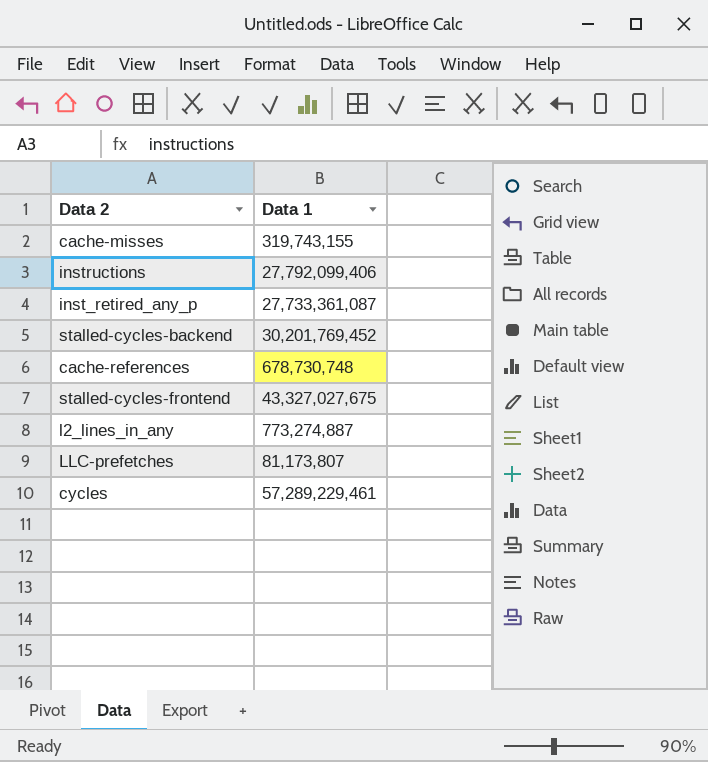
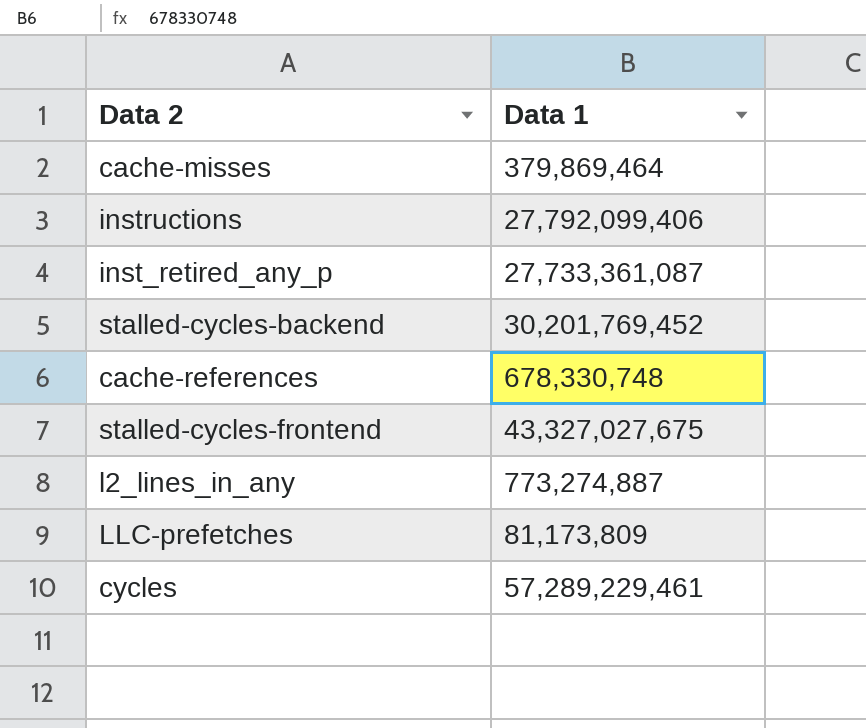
cache-misses | Data 1: 319,743,155 -> 379,869,464
cache-references | Data 1: 678,730,748 -> 678,330,748
LLC-prefetches | Data 1: 81,173,807 -> 81,173,809

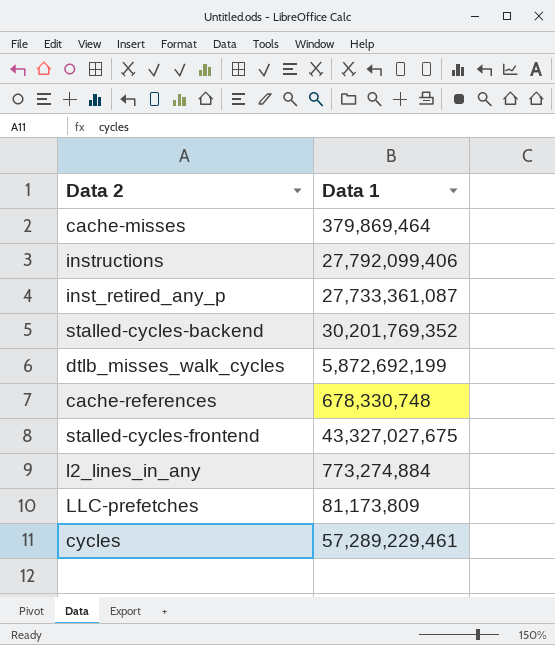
stalled-cycles-backend | Data 1: 30,201,769,452 -> 30,201,769,352
row dtlb_misses_walk_cycles: none -> 5,872,692,199
l2_lines_in_any | Data 1: 773,274,887 -> 773,274,884

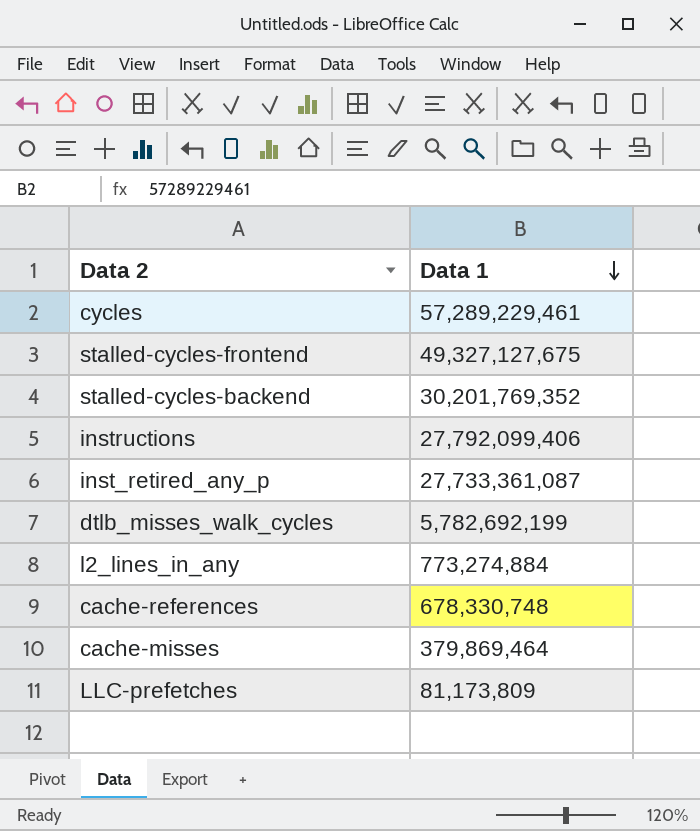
row order: none -> Data 1 descending
stalled-cycles-frontend | Data 1: 43,327,027,675 -> 49,327,127,675
dtlb_misses_walk_cycles | Data 1: 5,872,692,199 -> 5,782,692,199

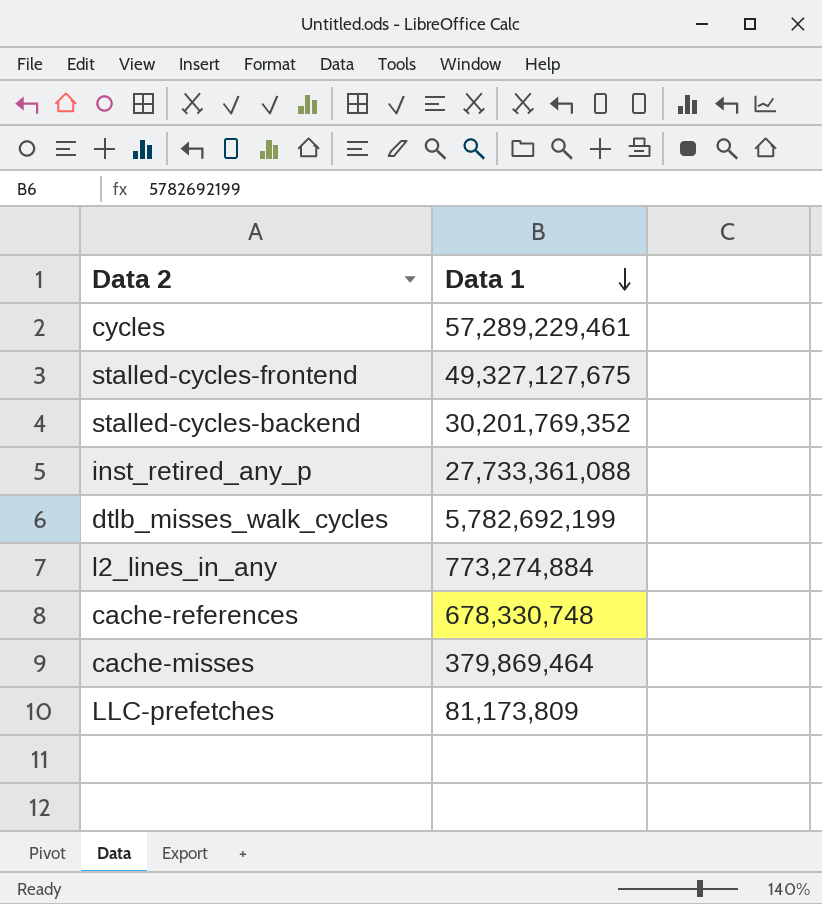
row instructions: 27,792,099,406 -> none
inst_retired_any_p | Data 1: 27,733,361,087 -> 27,733,361,088

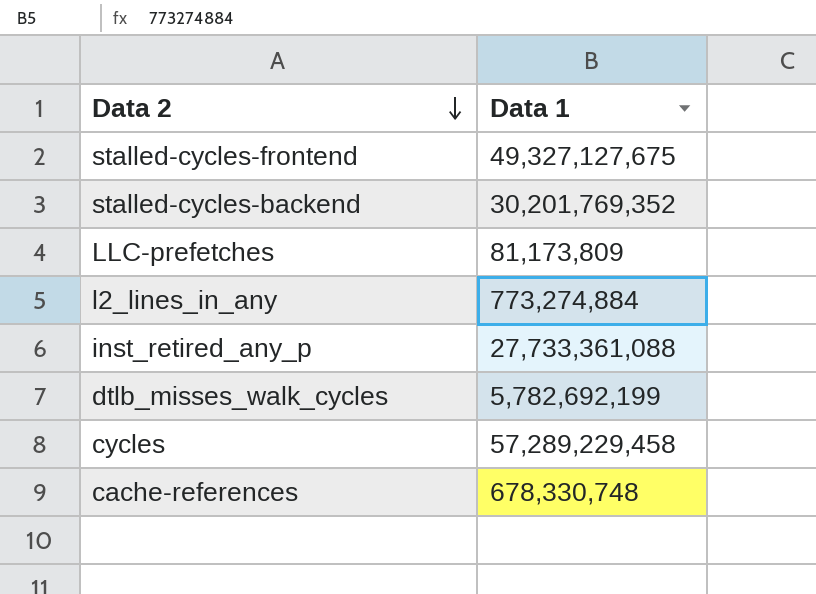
row order: Data 1 descending -> Data 2 descending
row cache-misses: 379,869,464 -> none
cycles | Data 1: 57,289,229,461 -> 57,289,229,458

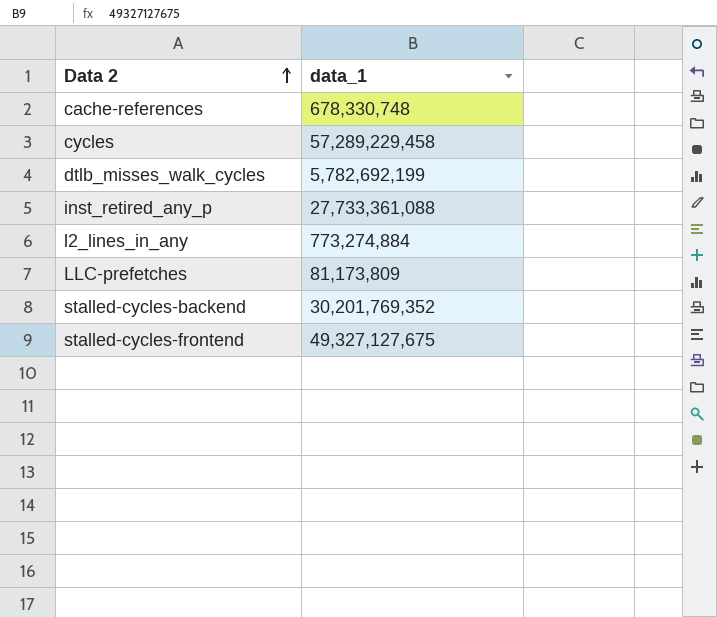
row order: Data 2 descending -> Data 2 ascending
column name: Data 1 -> data_1

